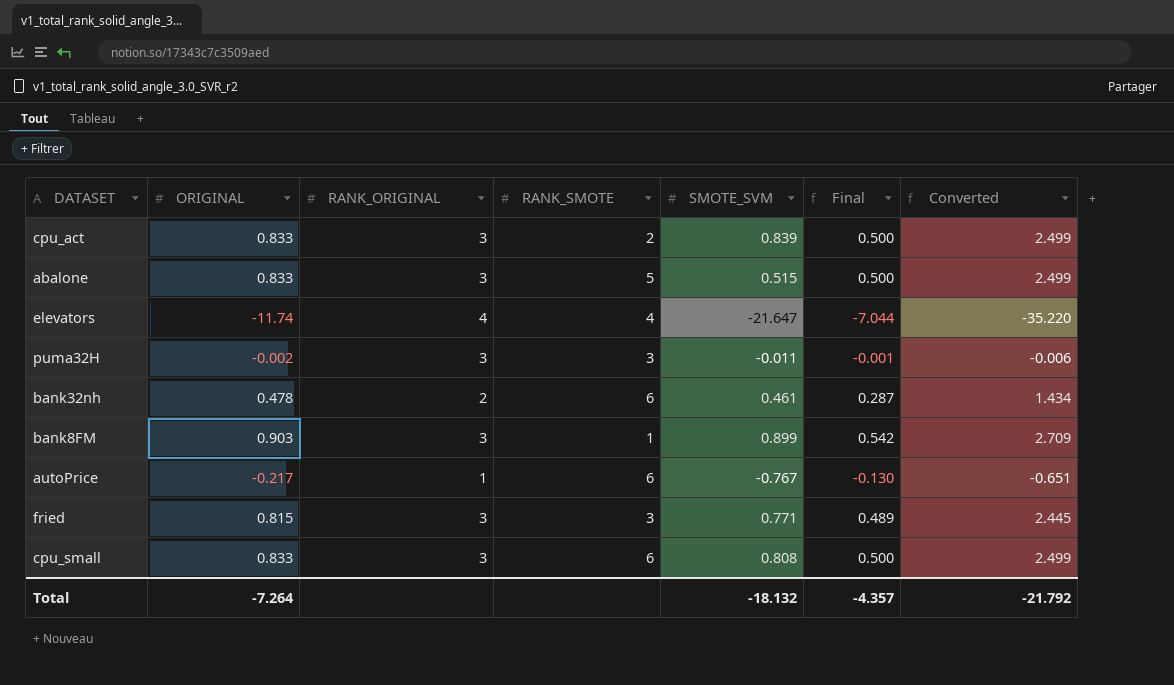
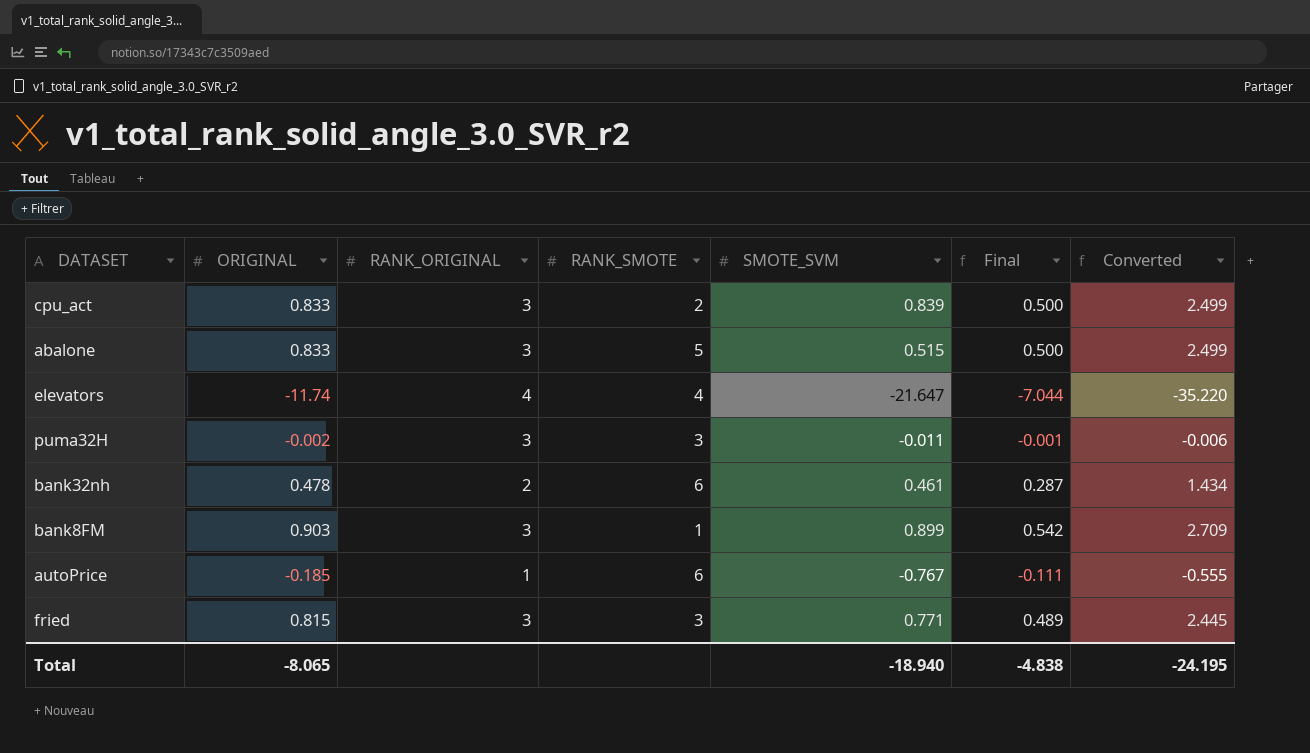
row cpu_small: 0.833 | 3 | 6 | 0.808 | 0.500 | 2.499 -> none
autoPrice | ORIGINAL: -0.217 -> -0.185
autoPrice | Final: -0.130 -> -0.111
autoPrice | Converted: -0.651 -> -0.555
Total | ORIGINAL: -7.264 -> -8.065
Total | SMOTE_SVM: -18.132 -> -18.940
Total | Final: -4.357 -> -4.838
Total | Converted: -21.792 -> -24.195

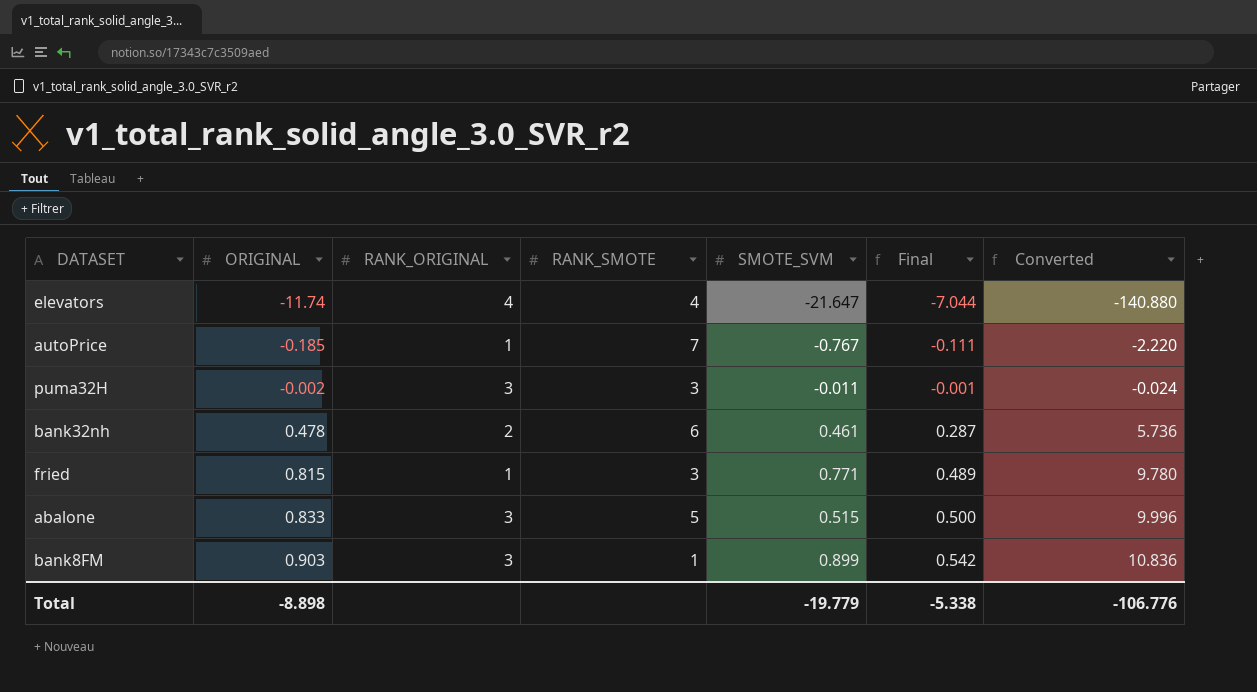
row order: none -> ORIGINAL ascending
column Converted | formula: [ORIGINAL] * 3 -> [ORIGINAL] * 12
row cpu_act: 0.833 | 3 | 2 | 0.839 | 0.500 | 2.499 -> none
autoPrice | RANK_SMOTE: 6 -> 7
fried | RANK_ORIGINAL: 3 -> 1
Total | ORIGINAL: -8.065 -> -8.898
Total | SMOTE_SVM: -18.940 -> -19.779
Total | Final: -4.838 -> -5.338
Total | Converted: -24.195 -> -106.776

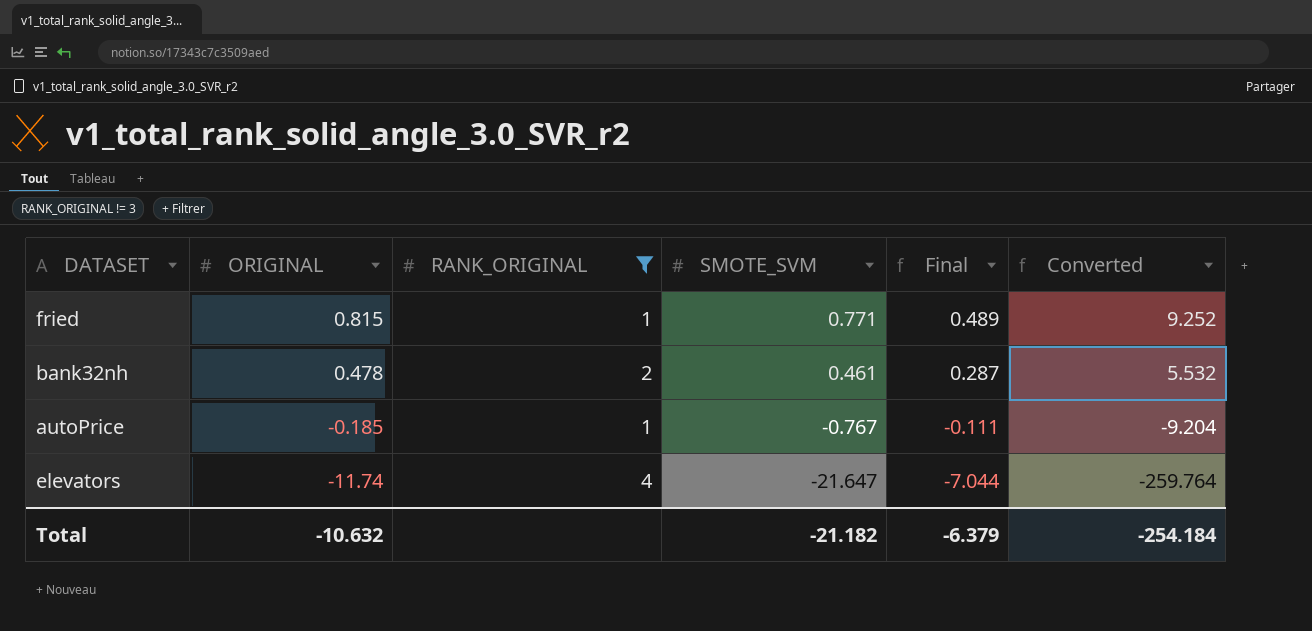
filter: none -> RANK_ORIGINAL != 3
row order: ORIGINAL ascending -> ORIGINAL descending
column RANK_SMOTE | position: 4 -> none
column Converted | formula: [ORIGINAL] * 12 -> [SMOTE_SVM] * 12
Total | ORIGINAL: -8.898 -> -10.632
Total | SMOTE_SVM: -19.779 -> -21.182
Total | Final: -5.338 -> -6.379
Total | Converted: -106.776 -> -254.184

